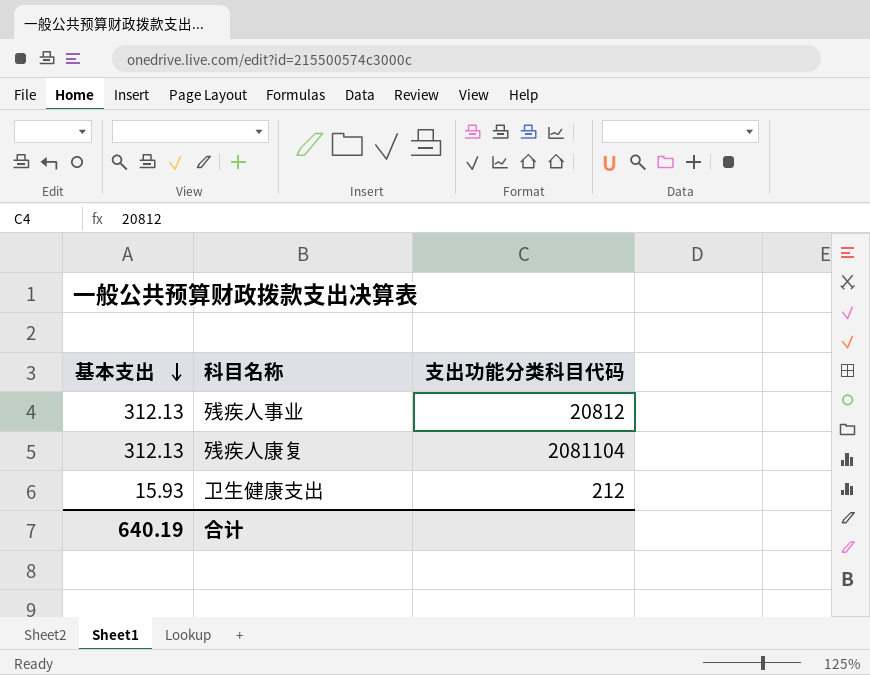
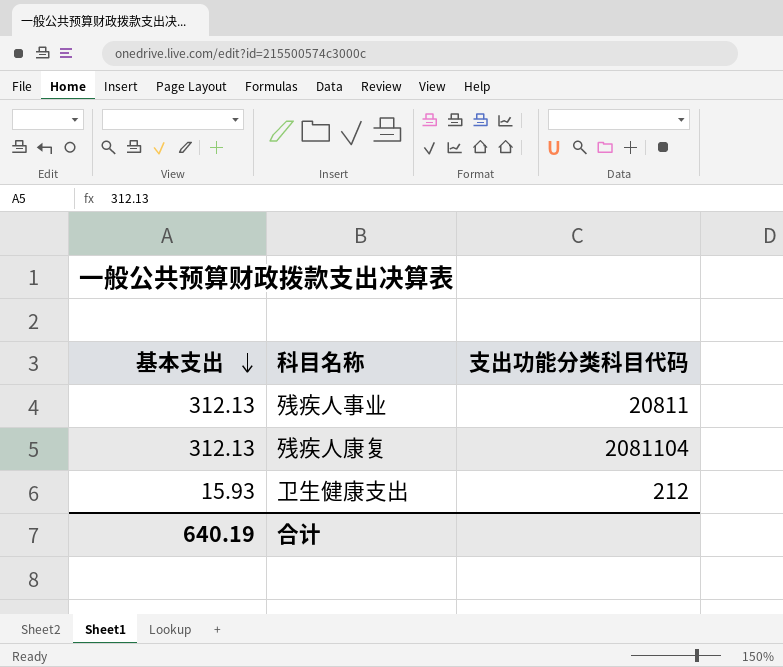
残疾人事业 | 支出功能分类科目代码: 20812 -> 20811

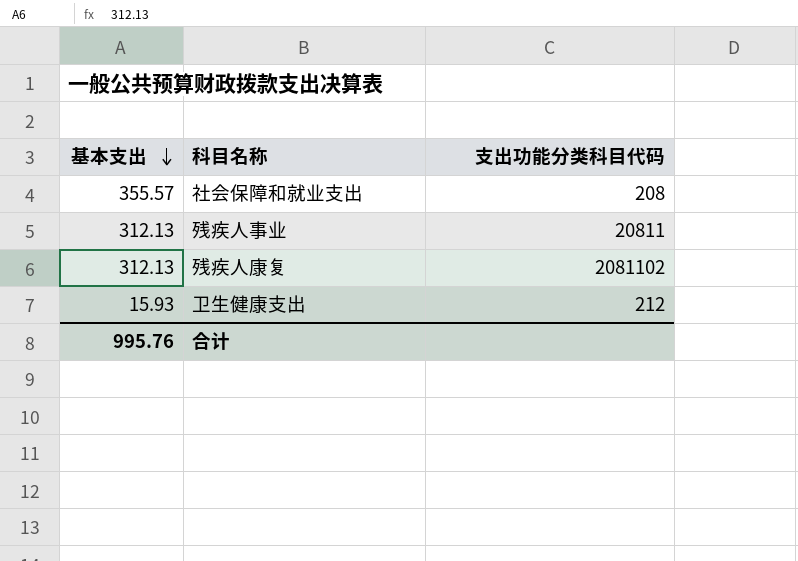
row 社会保障和就业支出: none -> 355.57 | 208
残疾人康复 | 支出功能分类科目代码: 2081104 -> 2081102
合计 | 基本支出: 640.19 -> 995.76

